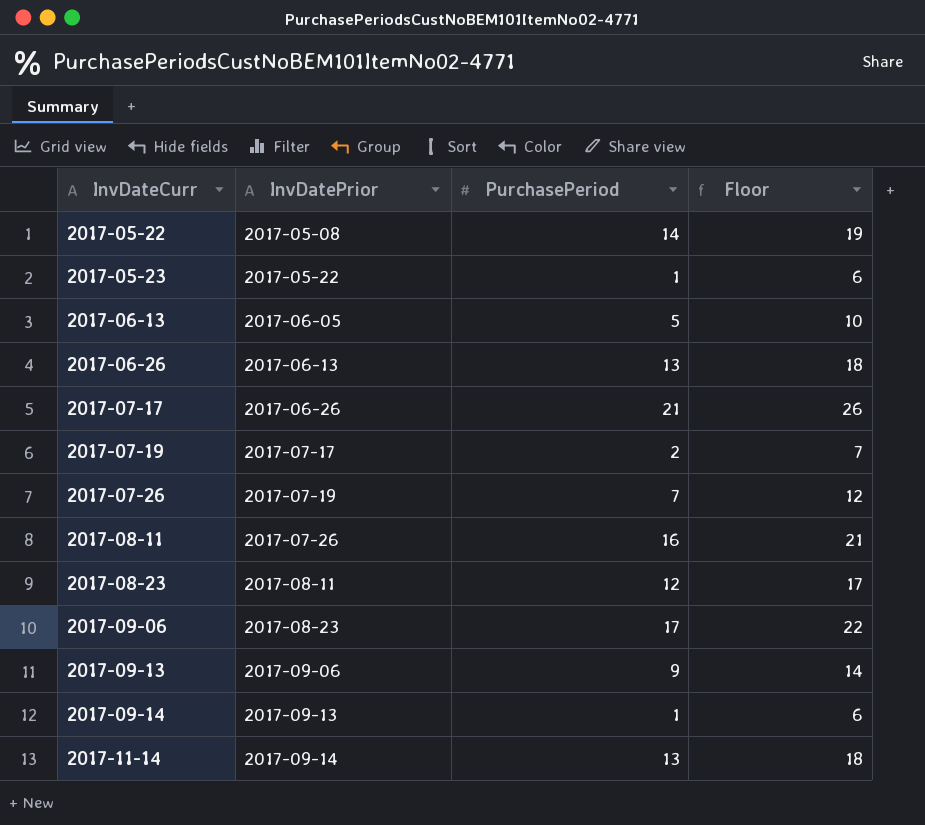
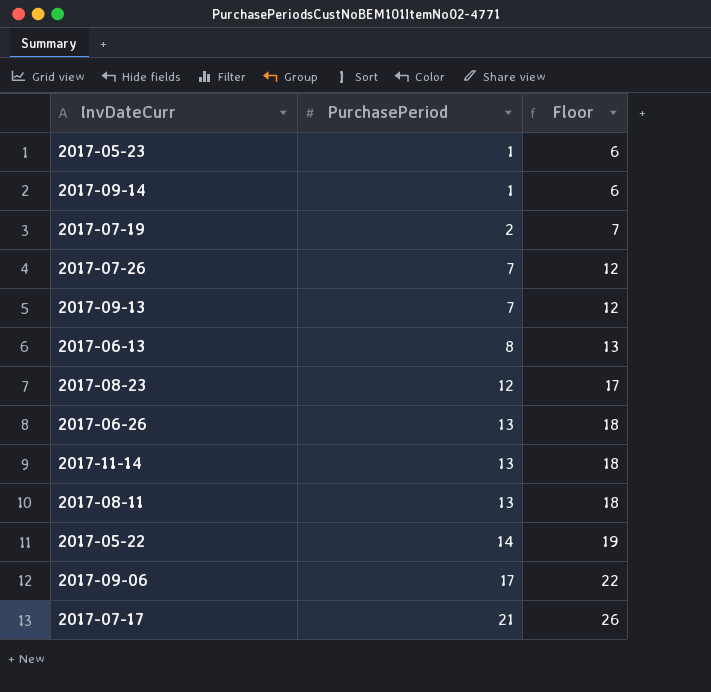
row order: InvDateCurr ascending -> PurchasePeriod ascending
column InvDatePrior | position: 2 -> none
2017-09-13 | PurchasePeriod: 9 -> 7
2017-09-13 | Floor: 14 -> 12
2017-06-13 | PurchasePeriod: 5 -> 8
2017-06-13 | Floor: 10 -> 13
2017-08-11 | PurchasePeriod: 16 -> 13
2017-08-11 | Floor: 21 -> 18

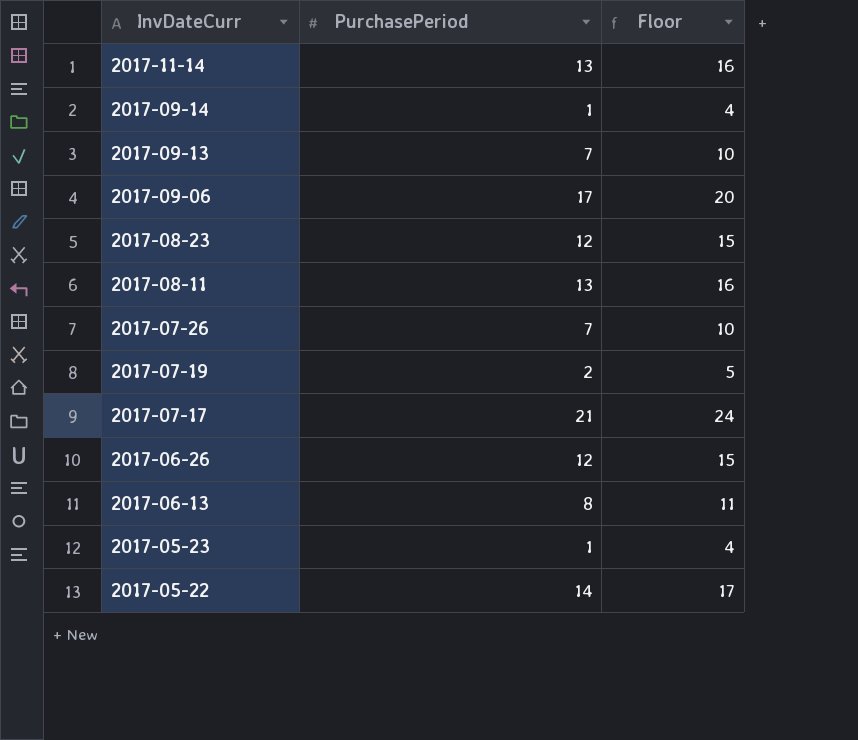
row order: PurchasePeriod ascending -> InvDateCurr descending
column Floor | formula: [PurchasePeriod] + 5 -> [PurchasePeriod] + 3
2017-06-26 | PurchasePeriod: 13 -> 12

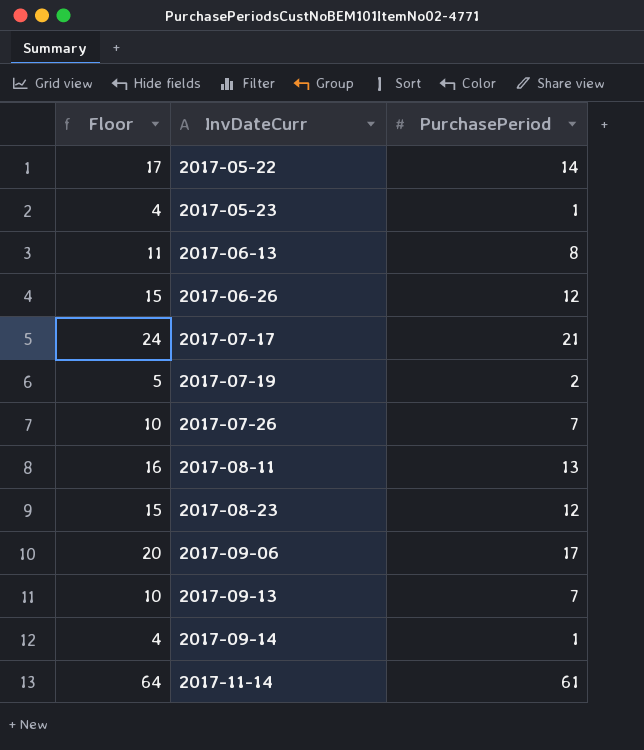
row order: InvDateCurr descending -> InvDateCurr ascending
column Floor | position: 3 -> 1
2017-11-14 | Floor: 16 -> 64
2017-11-14 | PurchasePeriod: 13 -> 61

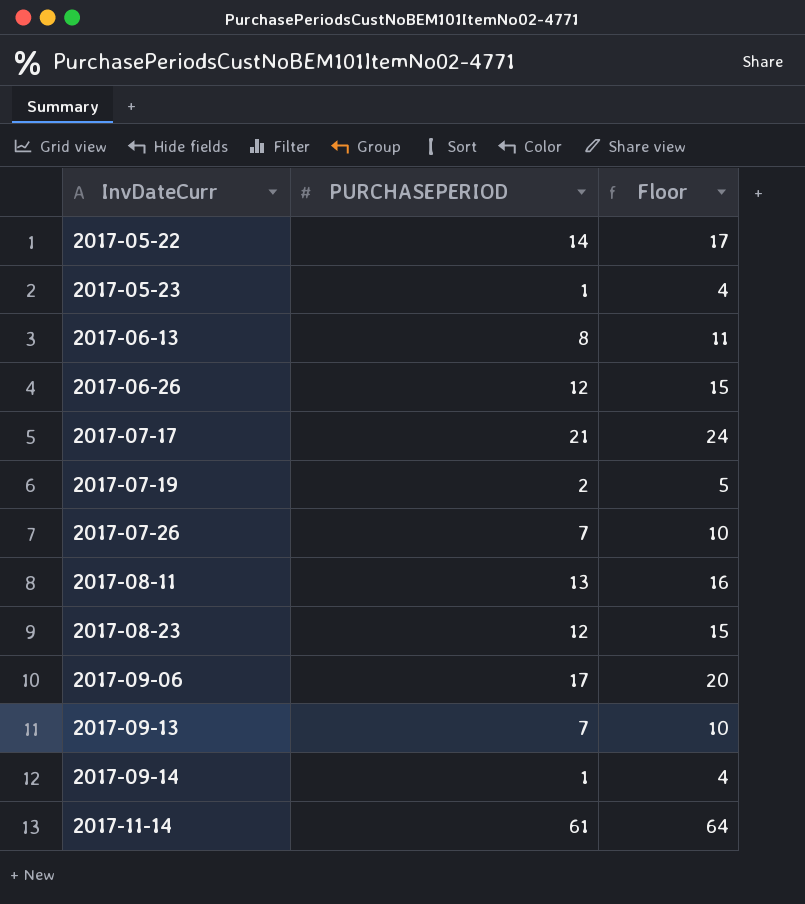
column name: PurchasePeriod -> PURCHASEPERIOD
column Floor | position: 1 -> 3

